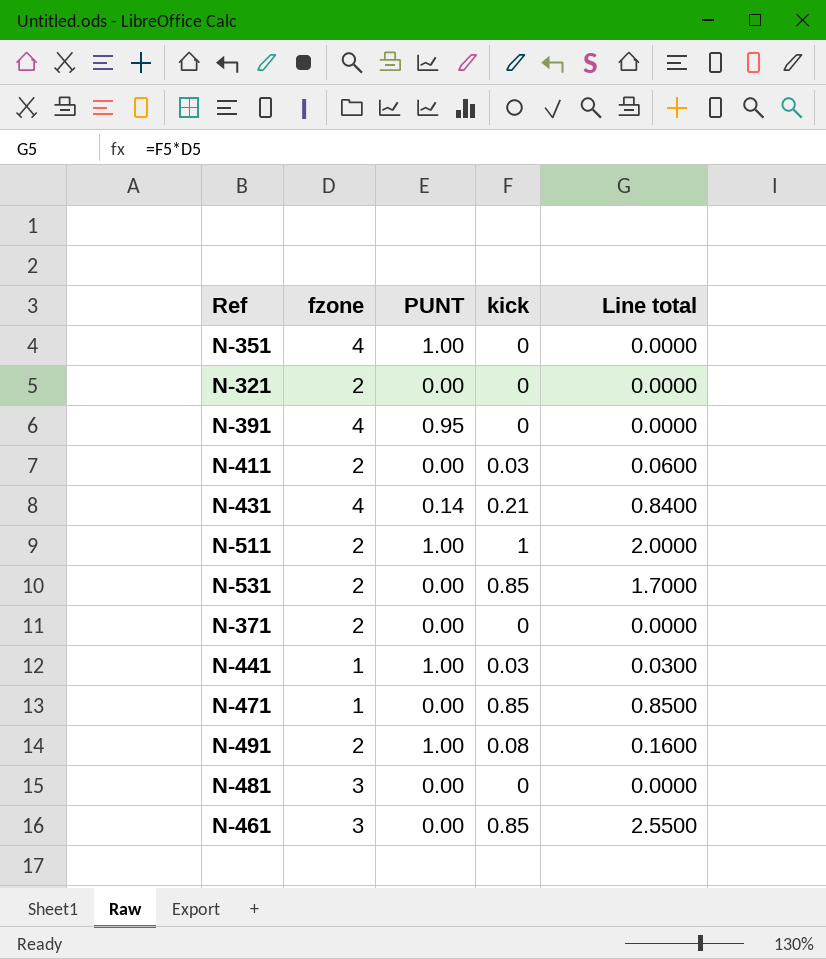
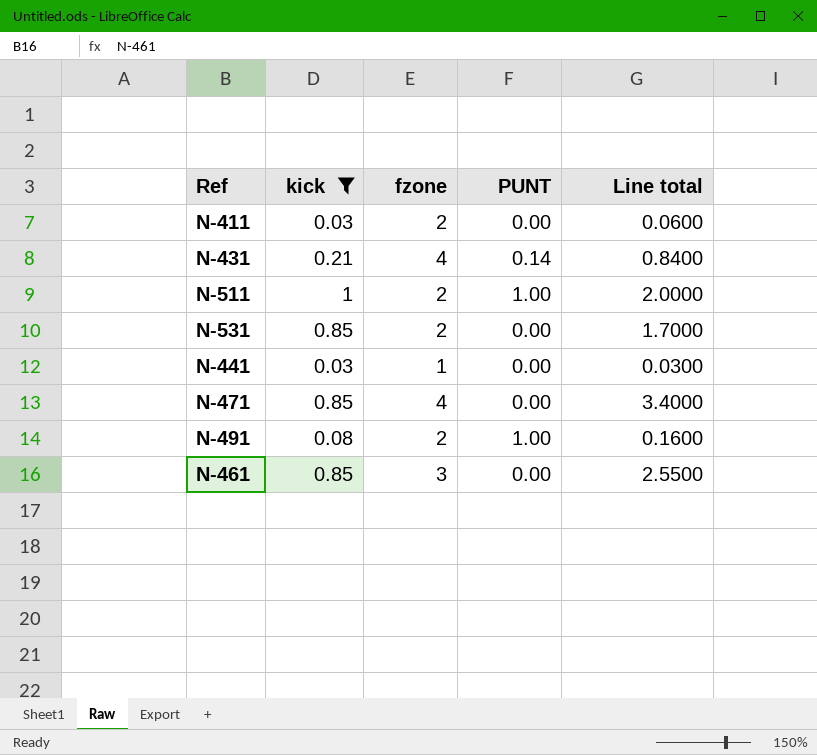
filter: none -> kick != 0
column kick | position: 4 -> 2
N-441 | PUNT: 1.00 -> 0.00
N-471 | fzone: 1 -> 4
N-471 | Line total: 0.8500 -> 3.4000

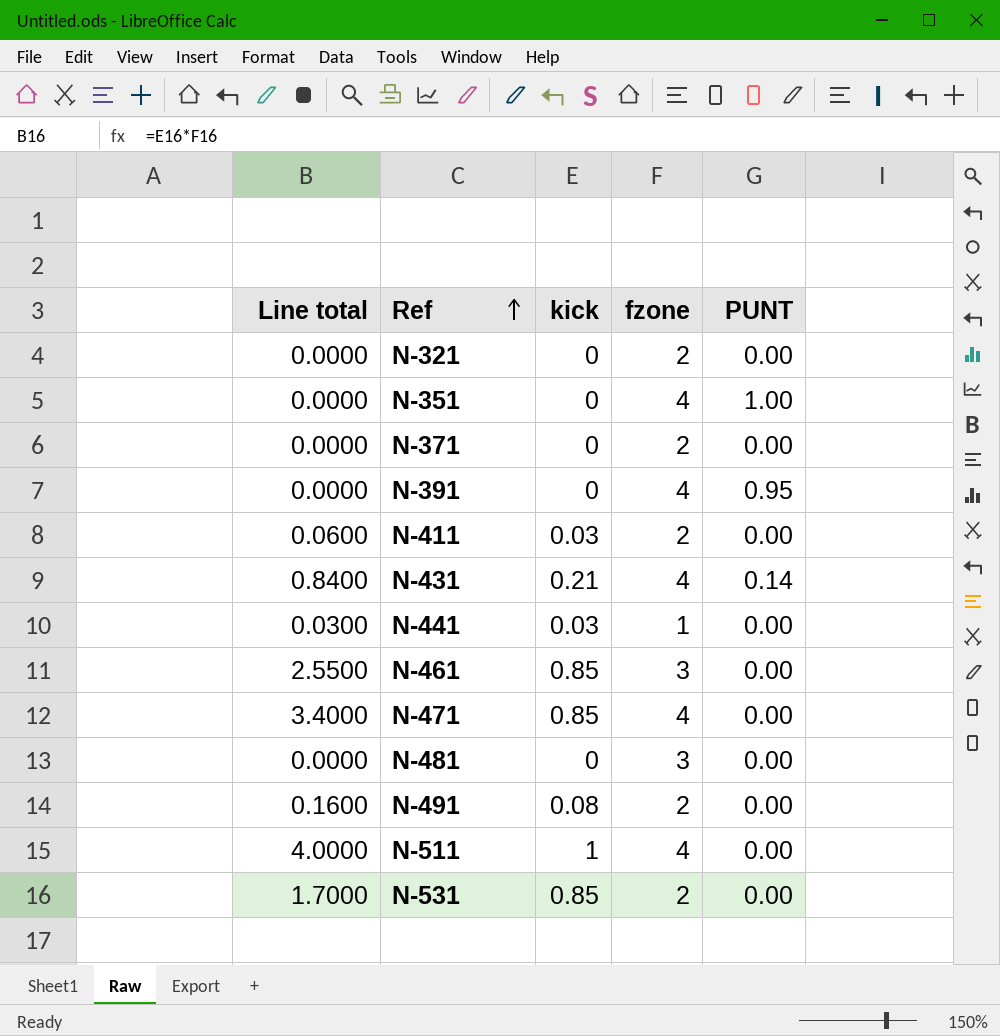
filter: kick != 0 -> none
row order: none -> Ref ascending
column Line total | position: 5 -> 1
N-491 | PUNT: 1.00 -> 0.00
N-511 | Line total: 2.0000 -> 4.0000
N-511 | fzone: 2 -> 4
N-511 | PUNT: 1.00 -> 0.00

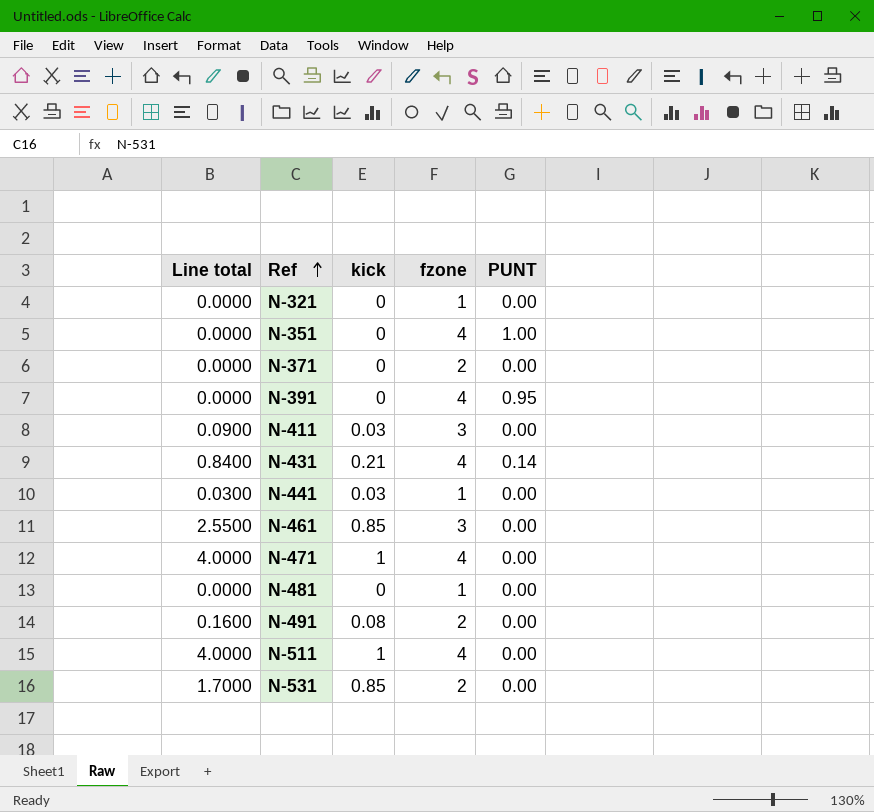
N-321 | fzone: 2 -> 1
N-411 | Line total: 0.0600 -> 0.0900
N-411 | fzone: 2 -> 3
N-471 | Line total: 3.4000 -> 4.0000
N-471 | kick: 0.85 -> 1
N-481 | fzone: 3 -> 1

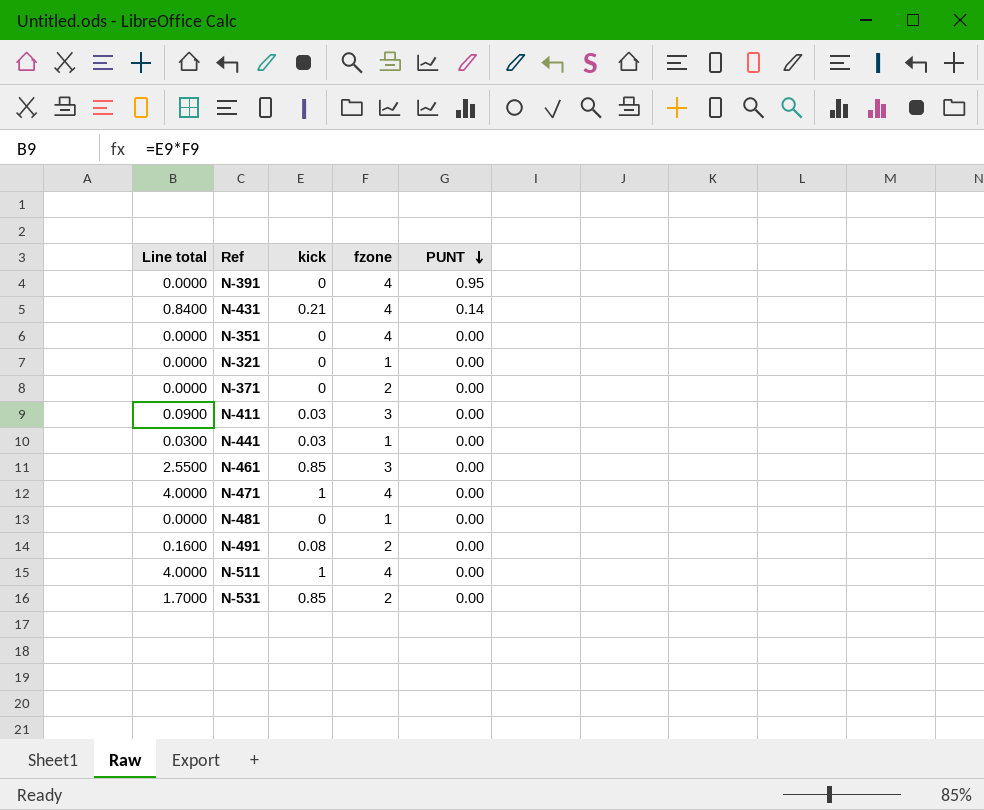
row order: Ref ascending -> PUNT descending
N-351 | PUNT: 1.00 -> 0.00

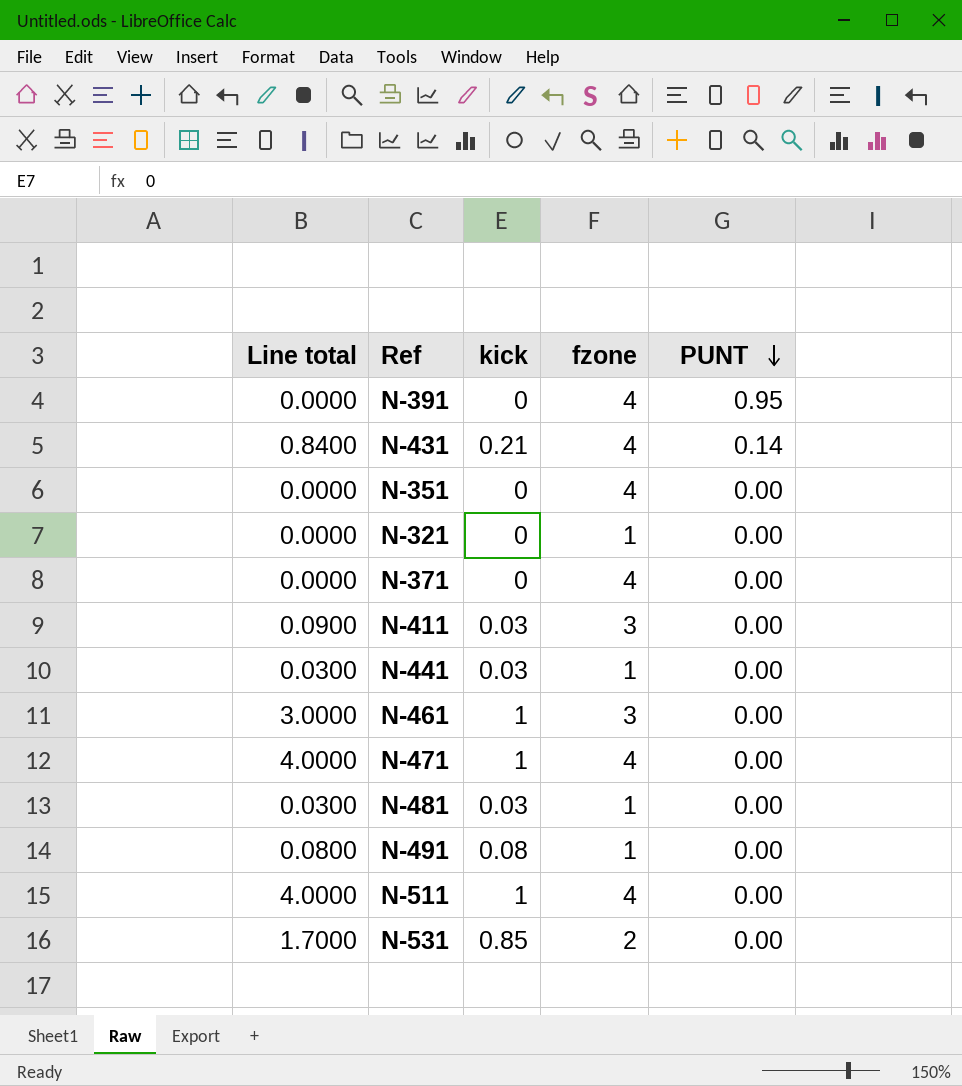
N-371 | fzone: 2 -> 4
N-461 | Line total: 2.5500 -> 3.0000
N-461 | kick: 0.85 -> 1
N-481 | Line total: 0.0000 -> 0.0300
N-481 | kick: 0 -> 0.03
N-491 | Line total: 0.1600 -> 0.0800
N-491 | fzone: 2 -> 1

